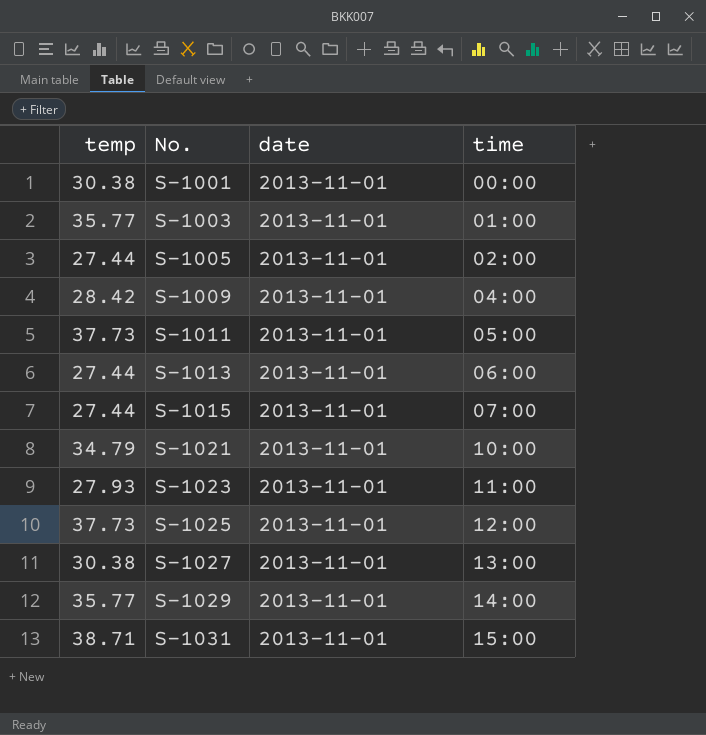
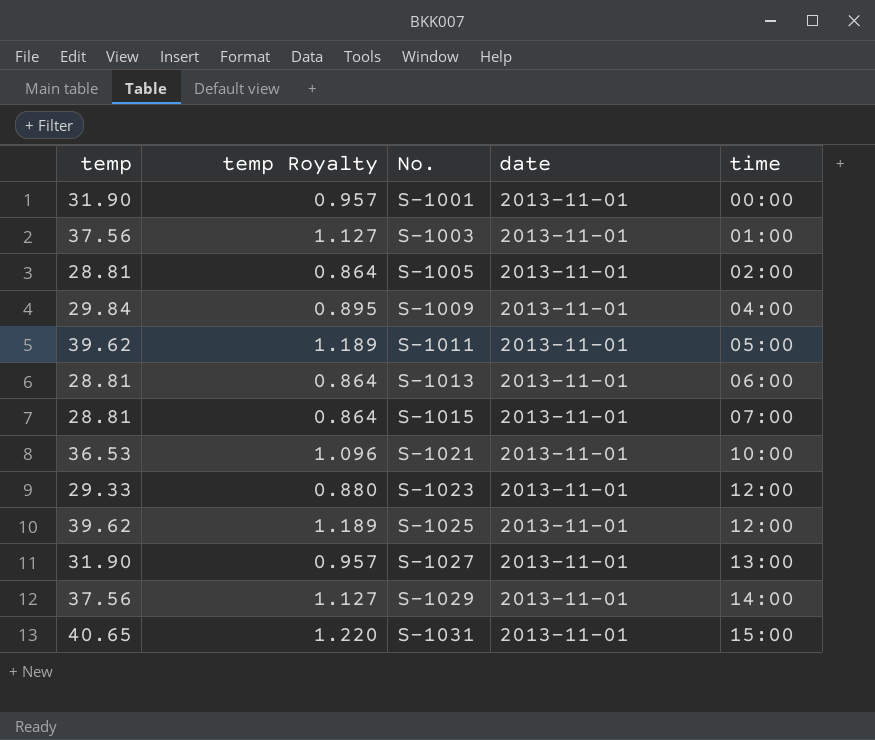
column temp Royalty | formula: none -> [temp] * 0.03
S-1001 | temp: 30.38 -> 31.90
S-1003 | temp: 35.77 -> 37.56
S-1005 | temp: 27.44 -> 28.81
S-1009 | temp: 28.42 -> 29.84
S-1011 | temp: 37.73 -> 39.62
S-1013 | temp: 27.44 -> 28.81
S-1015 | temp: 27.44 -> 28.81
S-1021 | temp: 34.79 -> 36.53
S-1023 | temp: 27.93 -> 29.33
S-1023 | time: 11:00 -> 12:00
S-1025 | temp: 37.73 -> 39.62
S-1027 | temp: 30.38 -> 31.90
S-1029 | temp: 35.77 -> 37.56
S-1031 | temp: 38.71 -> 40.65

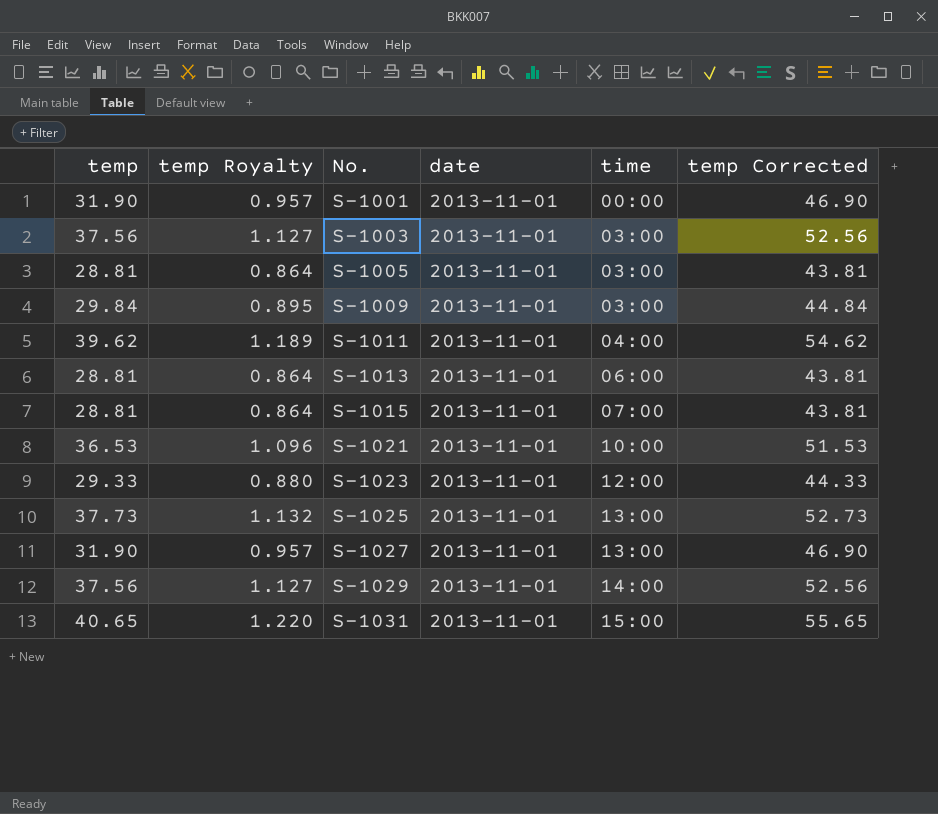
column temp Corrected | formula: none -> [temp] + 15
S-1003 | time: 01:00 -> 03:00
S-1005 | time: 02:00 -> 03:00
S-1009 | time: 04:00 -> 03:00
S-1011 | time: 05:00 -> 04:00
S-1025 | temp: 39.62 -> 37.73
S-1025 | temp Royalty: 1.189 -> 1.132
S-1025 | time: 12:00 -> 13:00

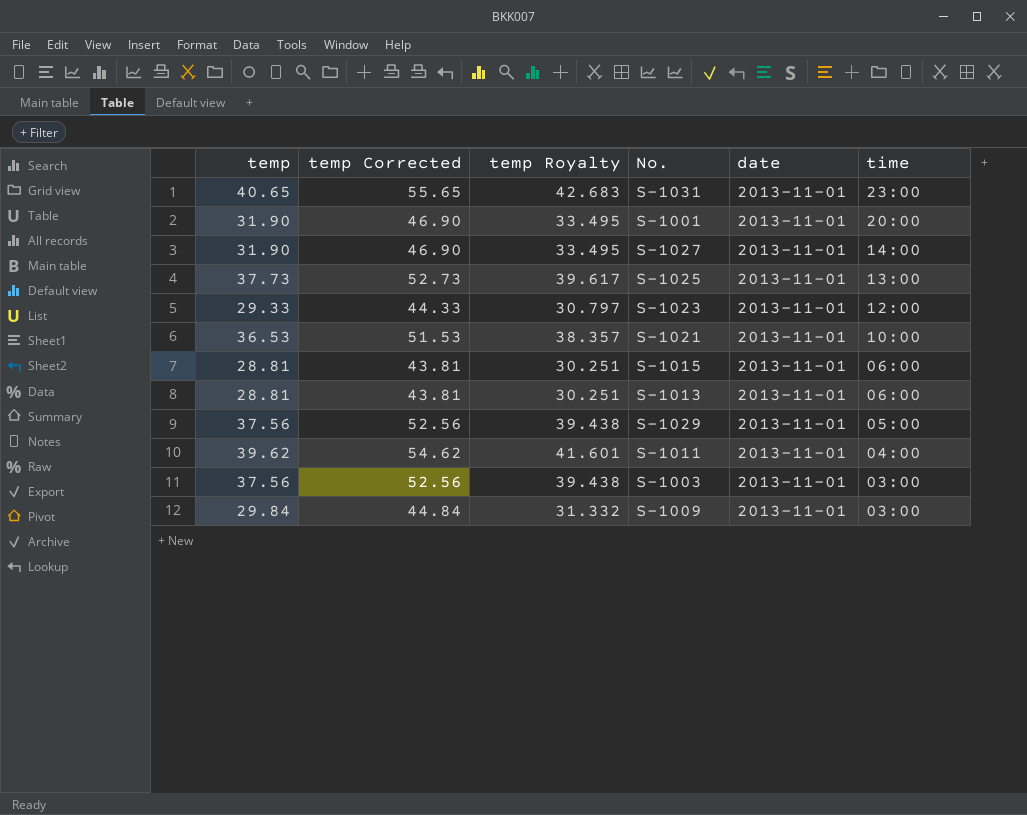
row order: No. ascending -> time descending
column temp Corrected | position: 6 -> 2
column temp Royalty | formula: [temp] * 0.03 -> [temp] * 1.05
row S-1005: 28.81 | 0.864 | 2013-11-01 | 03:00 | 43.81 -> none
S-1031 | time: 15:00 -> 23:00
S-1001 | time: 00:00 -> 20:00
S-1027 | time: 13:00 -> 14:00
S-1015 | time: 07:00 -> 06:00
S-1029 | time: 14:00 -> 05:00

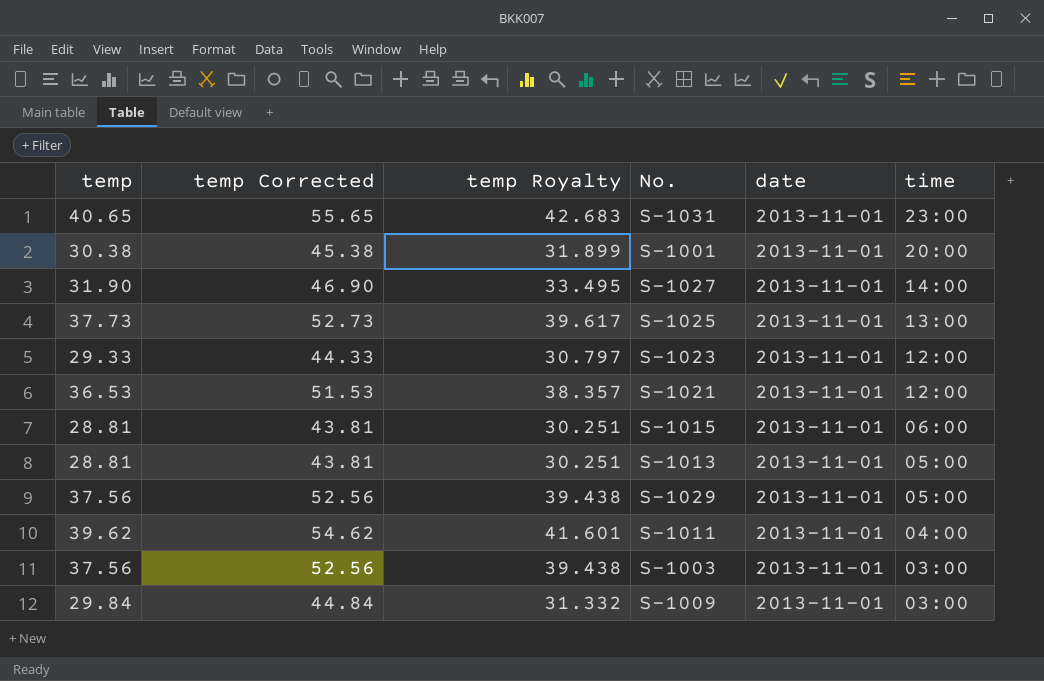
S-1001 | temp: 31.90 -> 30.38
S-1001 | temp Corrected: 46.90 -> 45.38
S-1001 | temp Royalty: 33.495 -> 31.899
S-1021 | time: 10:00 -> 12:00
S-1013 | time: 06:00 -> 05:00

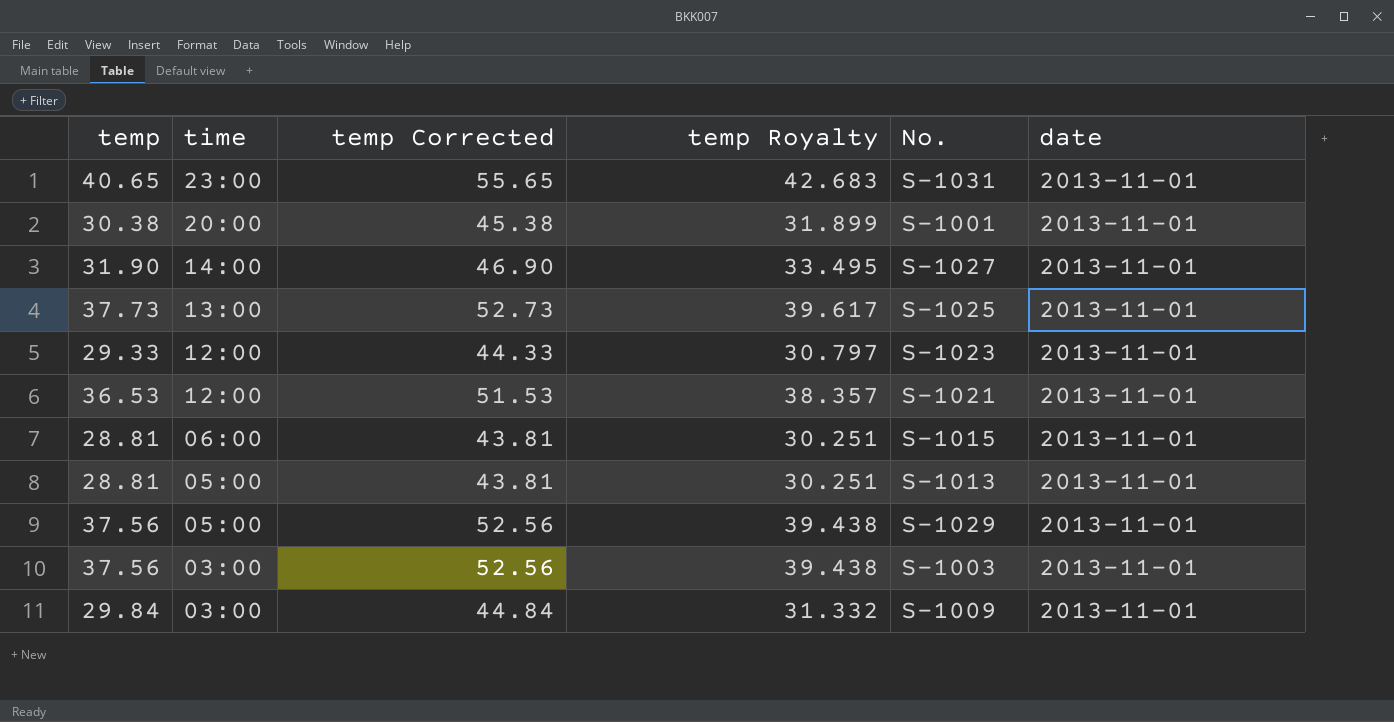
column time | position: 6 -> 2
row S-1011: 39.62 | 54.62 | 41.601 | 2013-11-01 | 04:00 -> none

